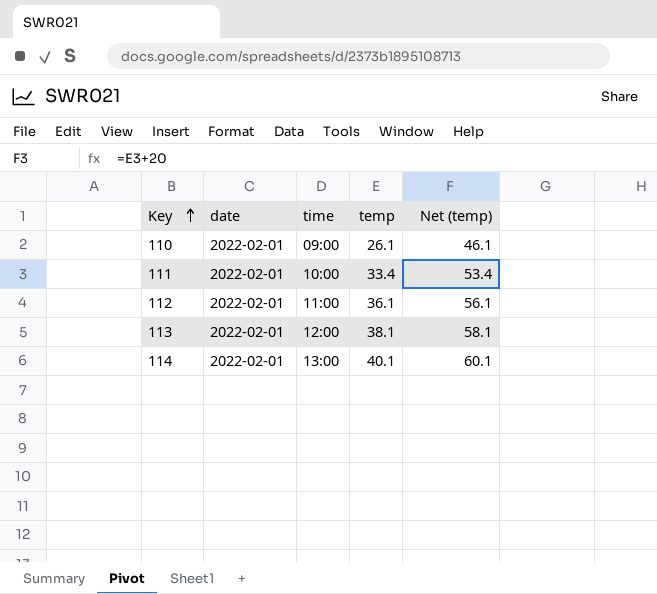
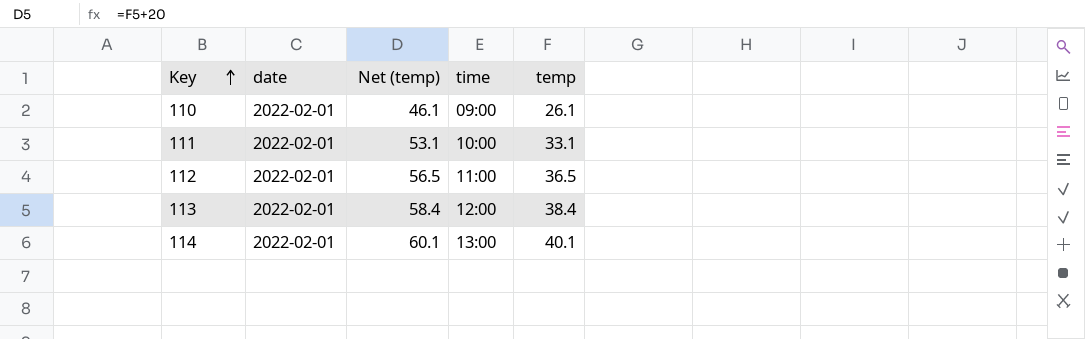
column Net (temp) | position: 5 -> 3
111 | Net (temp): 53.4 -> 53.1
111 | temp: 33.4 -> 33.1
112 | Net (temp): 56.1 -> 56.5
112 | temp: 36.1 -> 36.5
113 | Net (temp): 58.1 -> 58.4
113 | temp: 38.1 -> 38.4

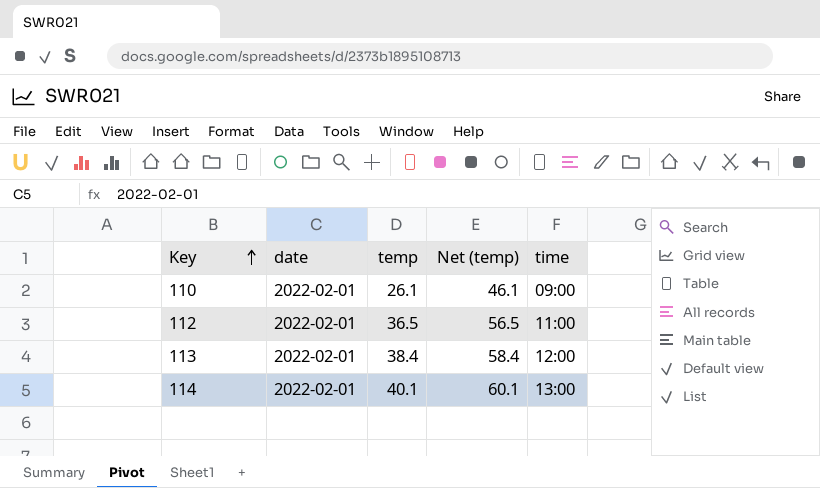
column temp | position: 5 -> 3
row 111: 2022-02-01 | 53.1 | 10:00 | 33.1 -> none

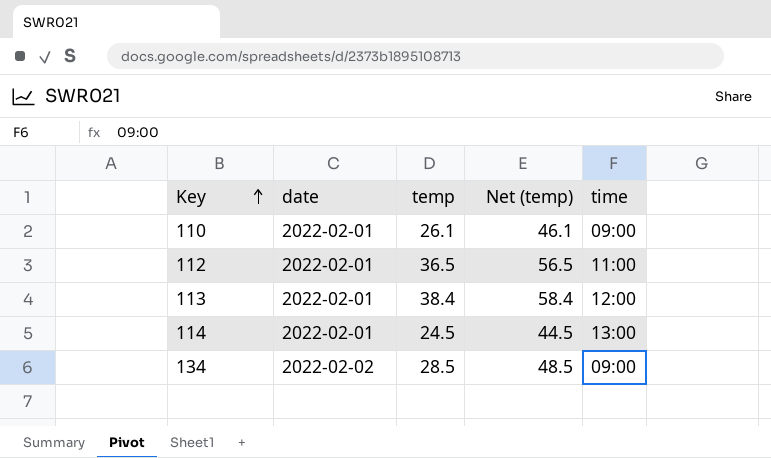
114 | temp: 40.1 -> 24.5
114 | Net (temp): 60.1 -> 44.5
row 134: none -> 2022-02-02 | 28.5 | 48.5 | 09:00

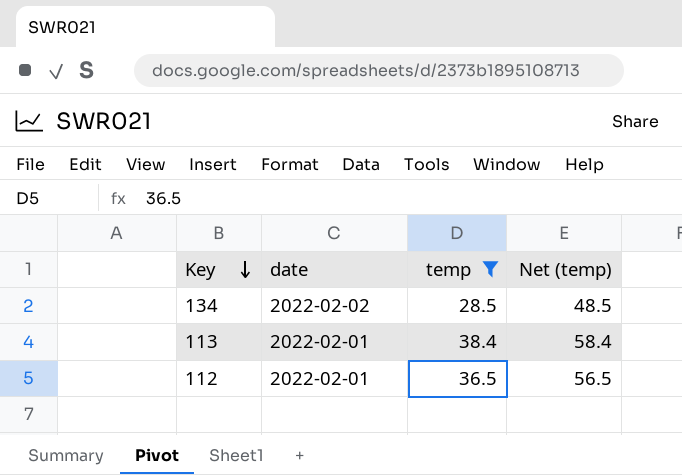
filter: none -> temp >= 28.5
row order: Key ascending -> Key descending
column time | position: 5 -> none

